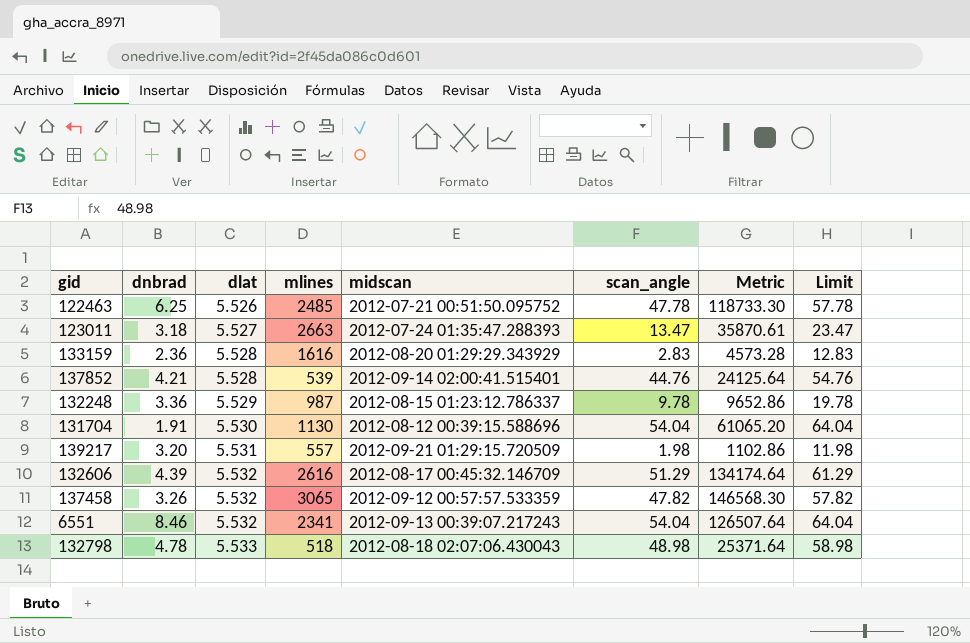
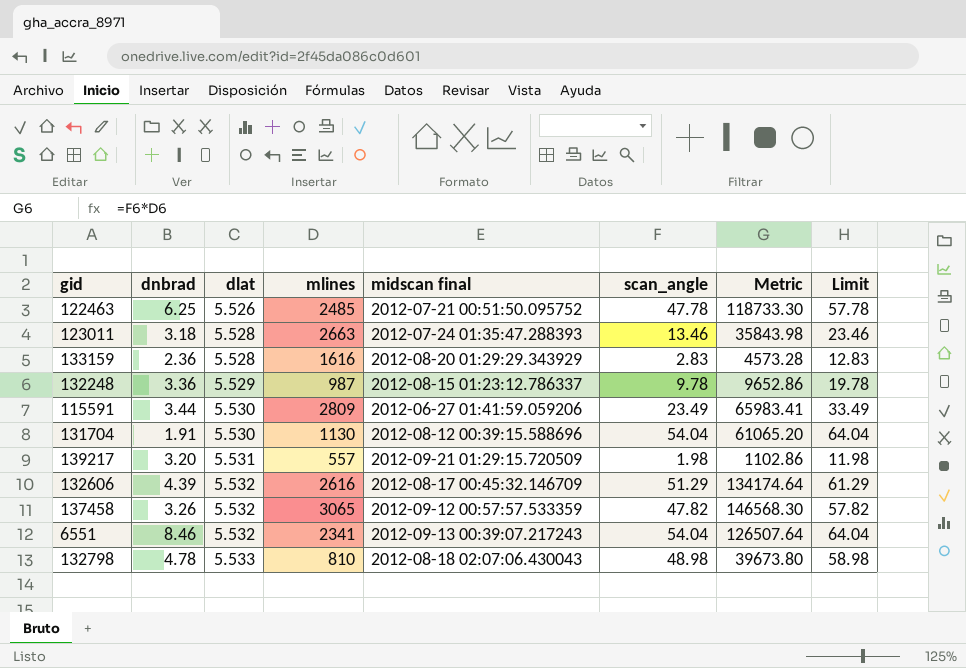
column name: midscan -> midscan final
row 137852: 4.21 | 5.528 | 539 | 2012-09-14 02:00:41.515401 | 44.76 | 24125.64 | 54.76 -> none
123011 | dlat: 5.527 -> 5.528
123011 | scan_angle: 13.47 -> 13.46
123011 | Metric: 35870.61 -> 35843.98
123011 | Limit: 23.47 -> 23.46
row 115591: none -> 3.44 | 5.530 | 2809 | 2012-06-27 01:41:59.059206 | 23.49 | 65983.41 | 33.49
132798 | mlines: 518 -> 810
132798 | Metric: 25371.64 -> 39673.80

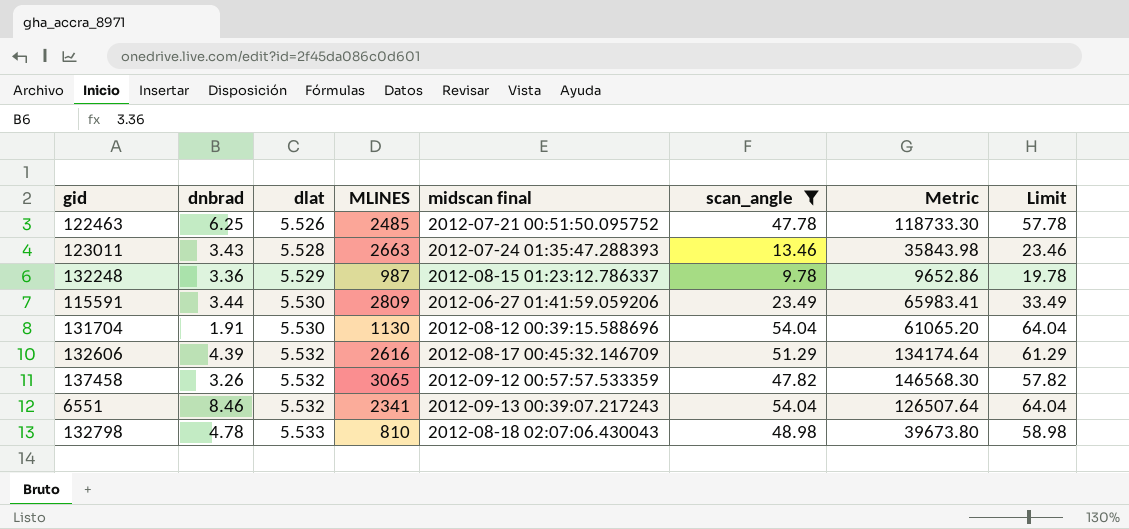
filter: none -> scan_angle >= 9.78
column name: mlines -> MLINES
123011 | dnbrad: 3.18 -> 3.43

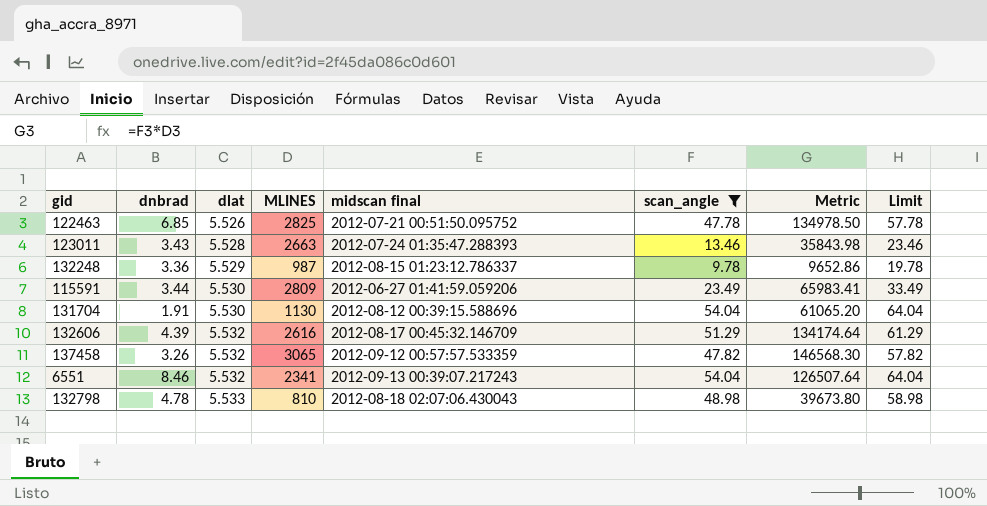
122463 | dnbrad: 6.25 -> 6.85
122463 | MLINES: 2485 -> 2825
122463 | Metric: 118733.30 -> 134978.50

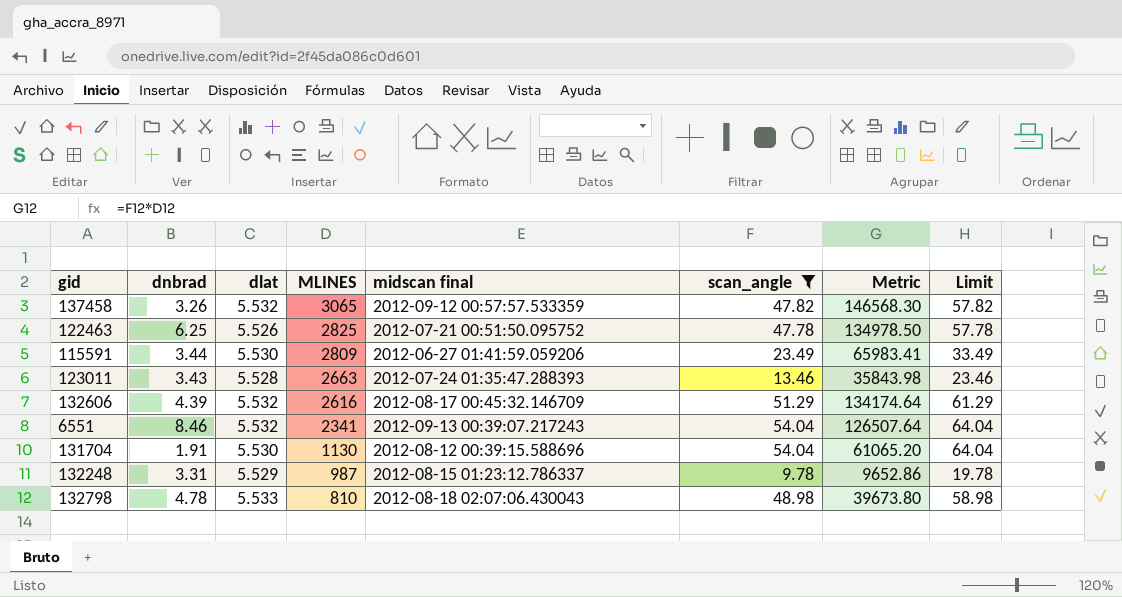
row order: dlat ascending -> MLINES descending
122463 | dnbrad: 6.85 -> 6.25
132248 | dnbrad: 3.36 -> 3.31

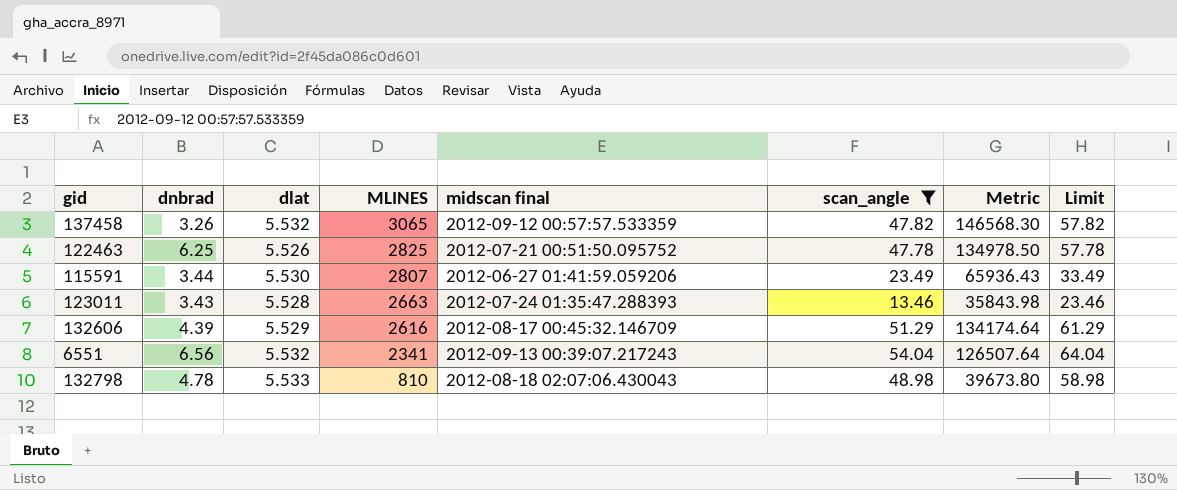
row 131704: 1.91 | 5.530 | 1130 | 2012-08-12 00:39:15.588696 | 54.04 | 61065.20 | 64.04 -> none
row 132248: 3.31 | 5.529 | 987 | 2012-08-15 01:23:12.786337 | 9.78 | 9652.86 | 19.78 -> none
115591 | MLINES: 2809 -> 2807
115591 | Metric: 65983.41 -> 65936.43
132606 | dlat: 5.532 -> 5.529
6551 | dnbrad: 8.46 -> 6.56

